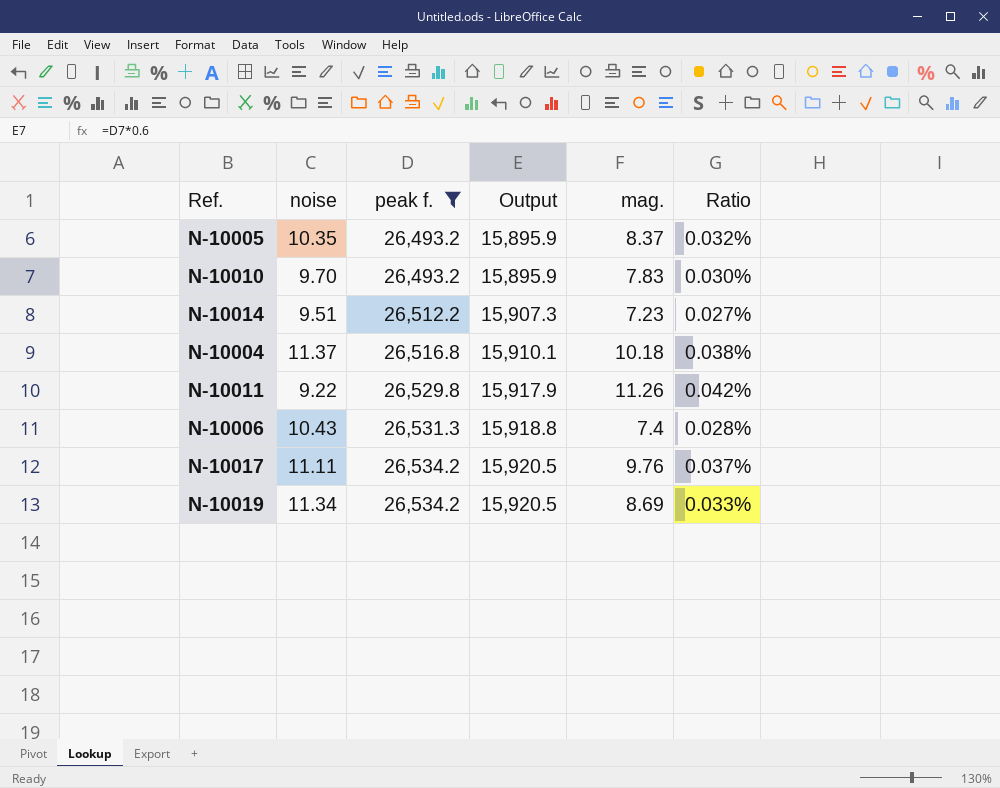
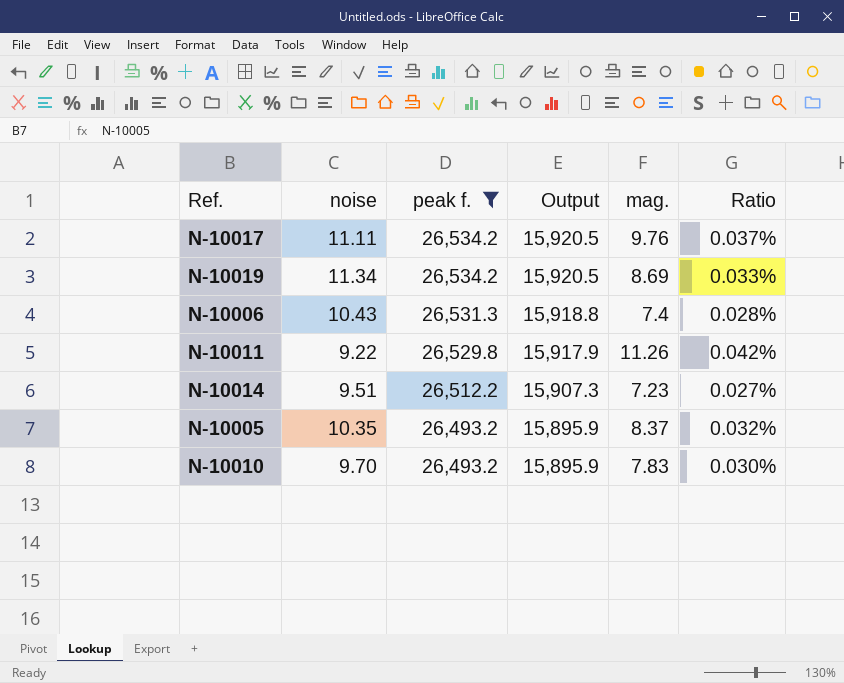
row order: peak f. ascending -> peak f. descending
row N-10004: 11.37 | 26,516.8 | 15,910.1 | 10.18 | 0.038% -> none

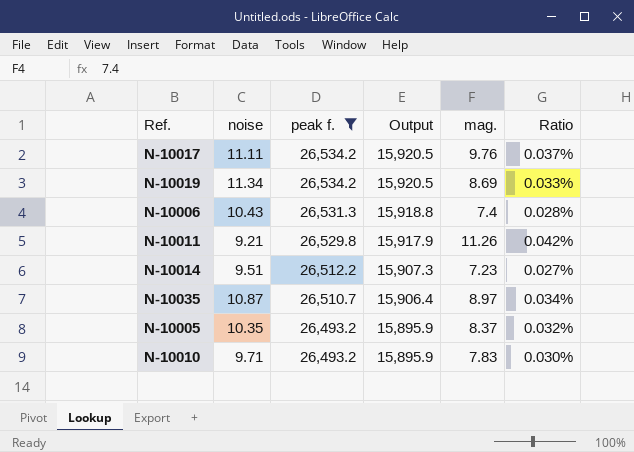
N-10011 | noise: 9.22 -> 9.21
row N-10035: none -> 10.87 | 26,510.7 | 15,906.4 | 8.97 | 0.034%
N-10010 | noise: 9.70 -> 9.71

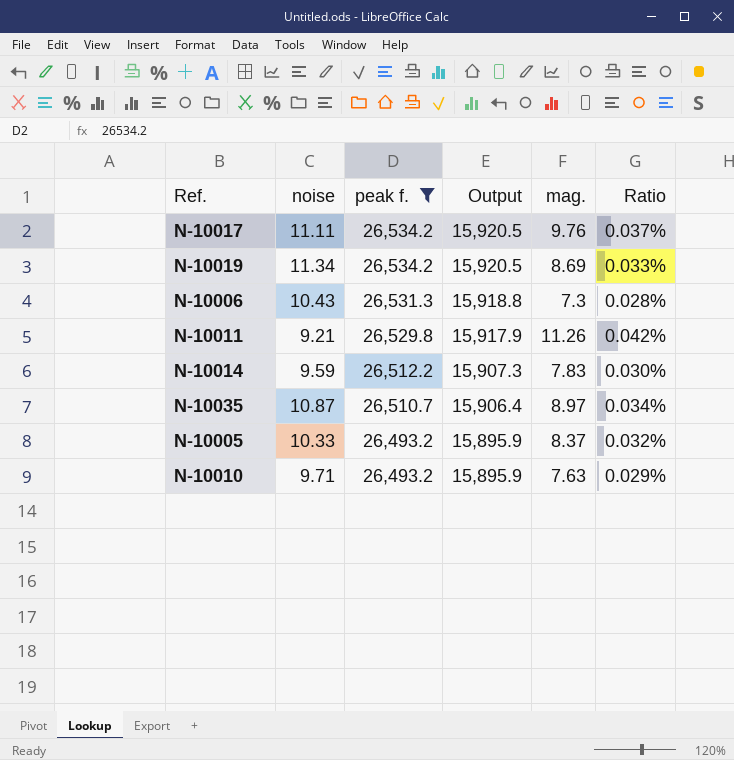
N-10006 | mag.: 7.4 -> 7.3
N-10014 | noise: 9.51 -> 9.59
N-10014 | mag.: 7.23 -> 7.83
N-10014 | Ratio: 0.027% -> 0.030%
N-10005 | noise: 10.35 -> 10.33
N-10010 | mag.: 7.83 -> 7.63
N-10010 | Ratio: 0.030% -> 0.029%

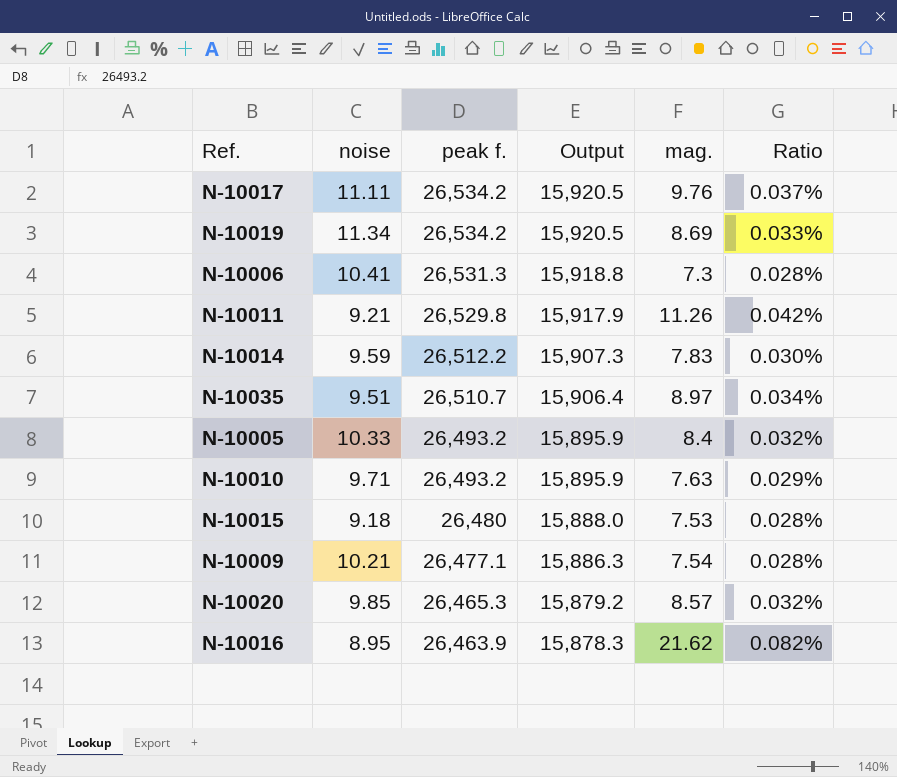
filter: peak f. >= 26,493.2 -> none
N-10006 | noise: 10.43 -> 10.41
N-10035 | noise: 10.87 -> 9.51
N-10005 | mag.: 8.37 -> 8.4

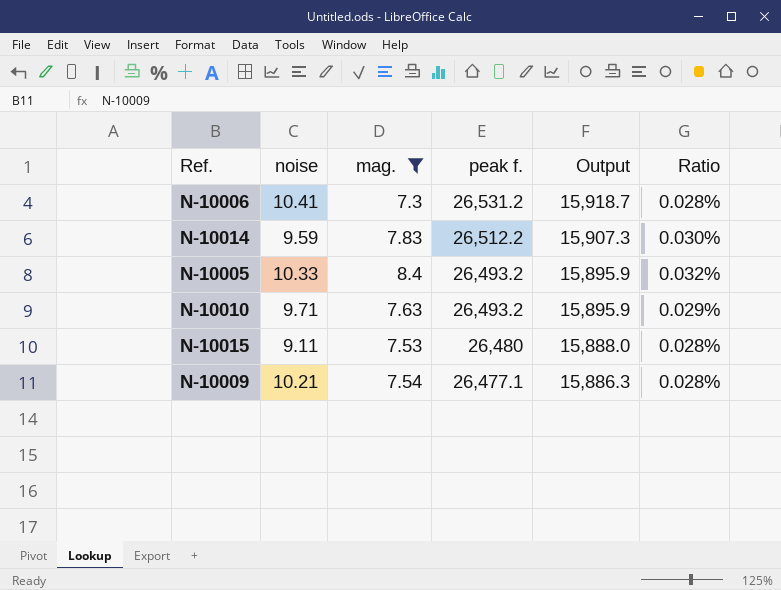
filter: none -> mag. <= 8.4
column mag. | position: 5 -> 3
N-10006 | peak f.: 26,531.3 -> 26,531.2
N-10006 | Output: 15,918.8 -> 15,918.7
N-10015 | noise: 9.18 -> 9.11

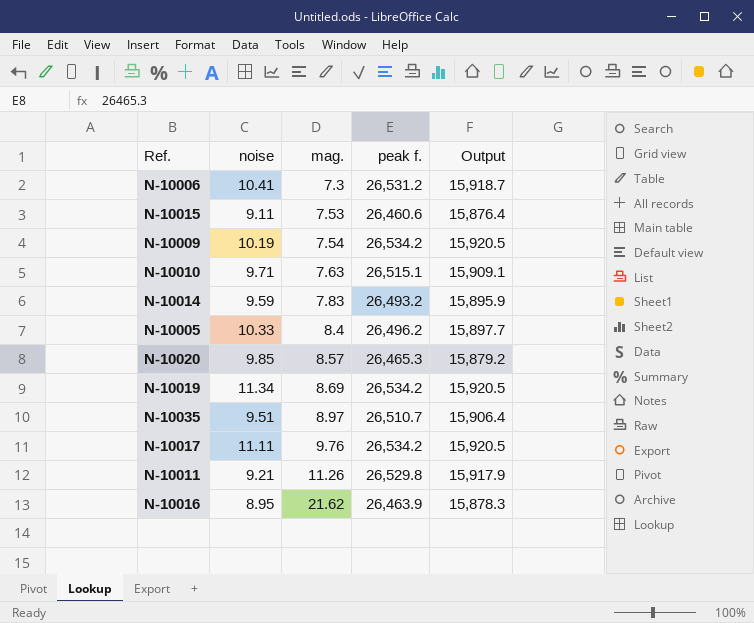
filter: mag. <= 8.4 -> none
row order: peak f. descending -> mag. ascending
column Ratio | formula: [mag.] / [peak f.] -> none
N-10015 | peak f.: 26,480 -> 26,460.6
N-10015 | Output: 15,888.0 -> 15,876.4
N-10009 | noise: 10.21 -> 10.19
N-10009 | peak f.: 26,477.1 -> 26,534.2
N-10009 | Output: 15,886.3 -> 15,920.5
N-10010 | peak f.: 26,493.2 -> 26,515.1
N-10010 | Output: 15,895.9 -> 15,909.1
N-10014 | peak f.: 26,512.2 -> 26,493.2
N-10014 | Output: 15,907.3 -> 15,895.9
N-10005 | peak f.: 26,493.2 -> 26,496.2
N-10005 | Output: 15,895.9 -> 15,897.7

